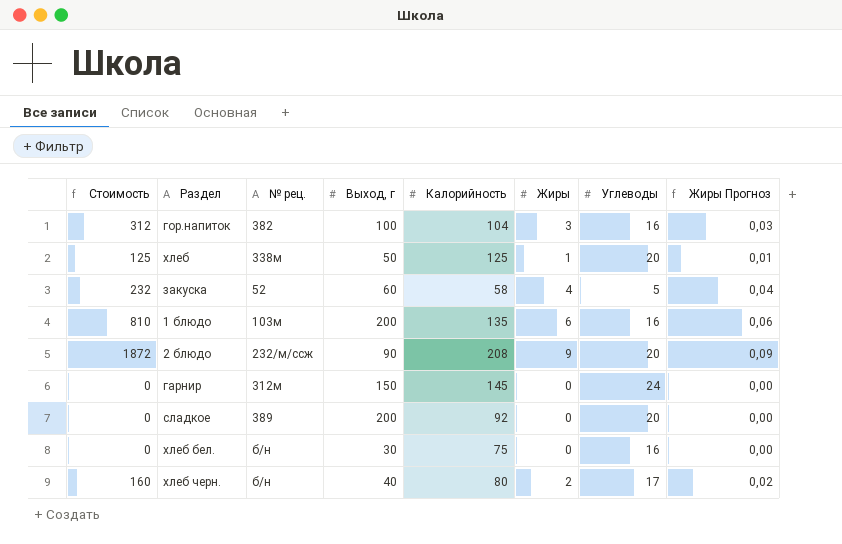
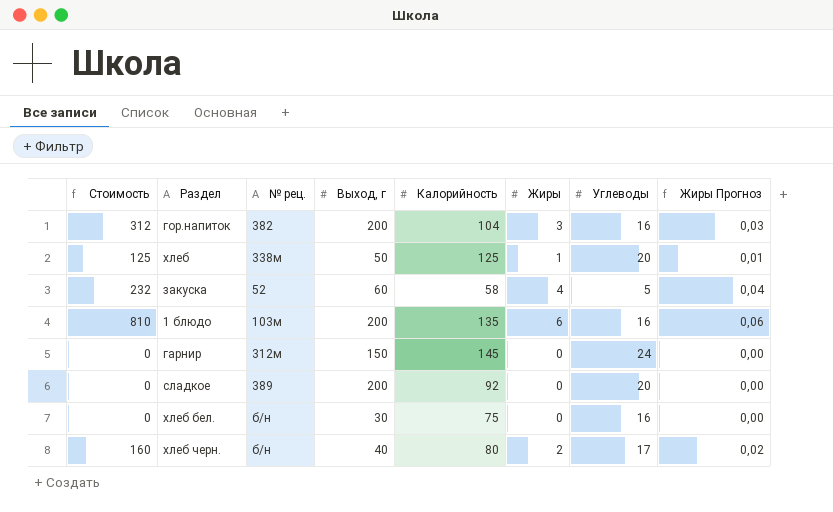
row 2 блюдо: 1872 | 232/м/ссж | 90 | 208 | 9 | 20 | 0,09 -> none
гор.напиток | Выход, г: 100 -> 200

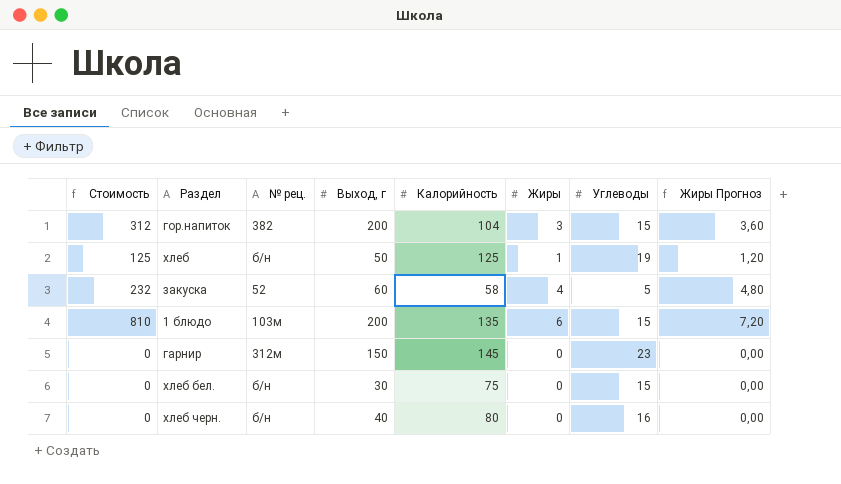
column Жиры Прогноз | formula: [Жиры] * 0,01 -> [Жиры] * 1,2
row сладкое: 0 | 389 | 200 | 92 | 0 | 20 | 0,00 -> none
гор.напиток | Углеводы: 16 -> 15
хлеб | № рец.: 338м -> б/н
хлеб | Углеводы: 20 -> 19
1 блюдо | Углеводы: 16 -> 15
гарнир | Углеводы: 24 -> 23
хлеб бел. | Углеводы: 16 -> 15
хлеб черн. | Стоимость: 160 -> 0
хлеб черн. | Жиры: 2 -> 0
хлеб черн. | Углеводы: 17 -> 16

